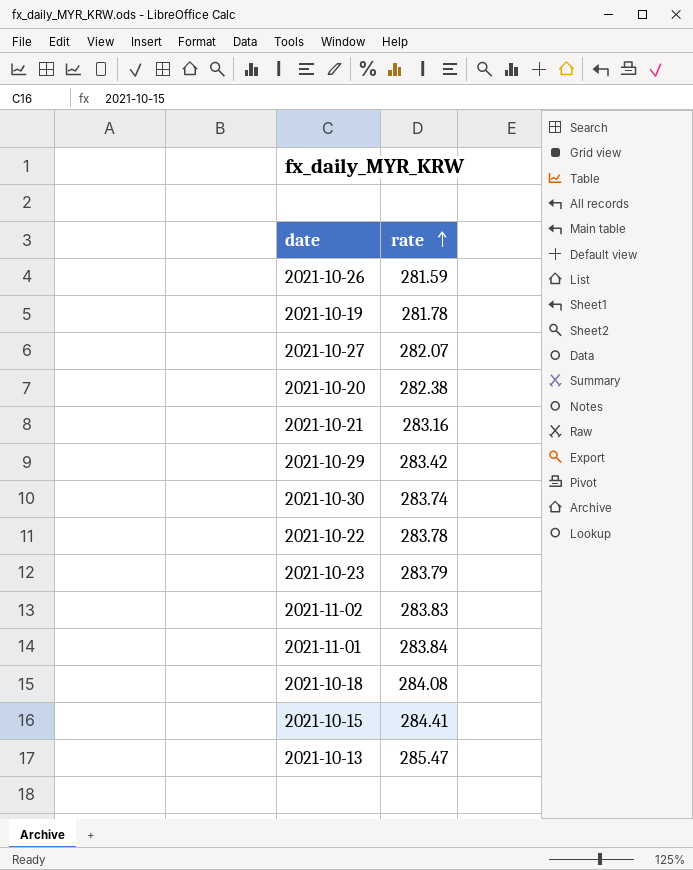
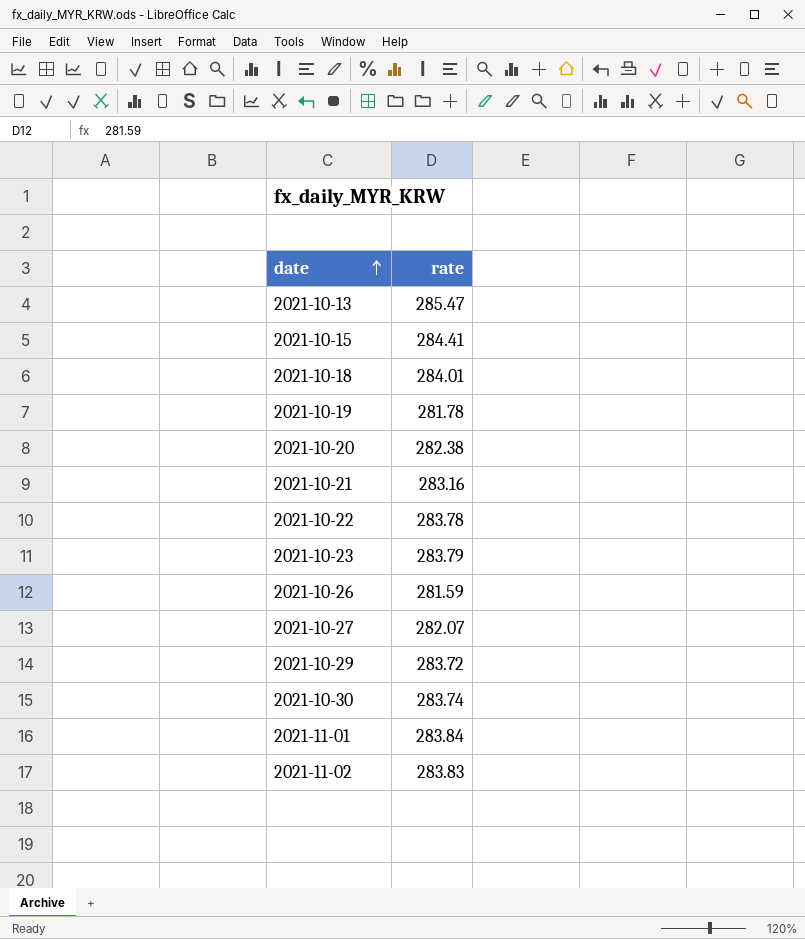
row order: rate ascending -> date ascending
2021-10-18 | rate: 284.08 -> 284.01
2021-10-29 | rate: 283.42 -> 283.72

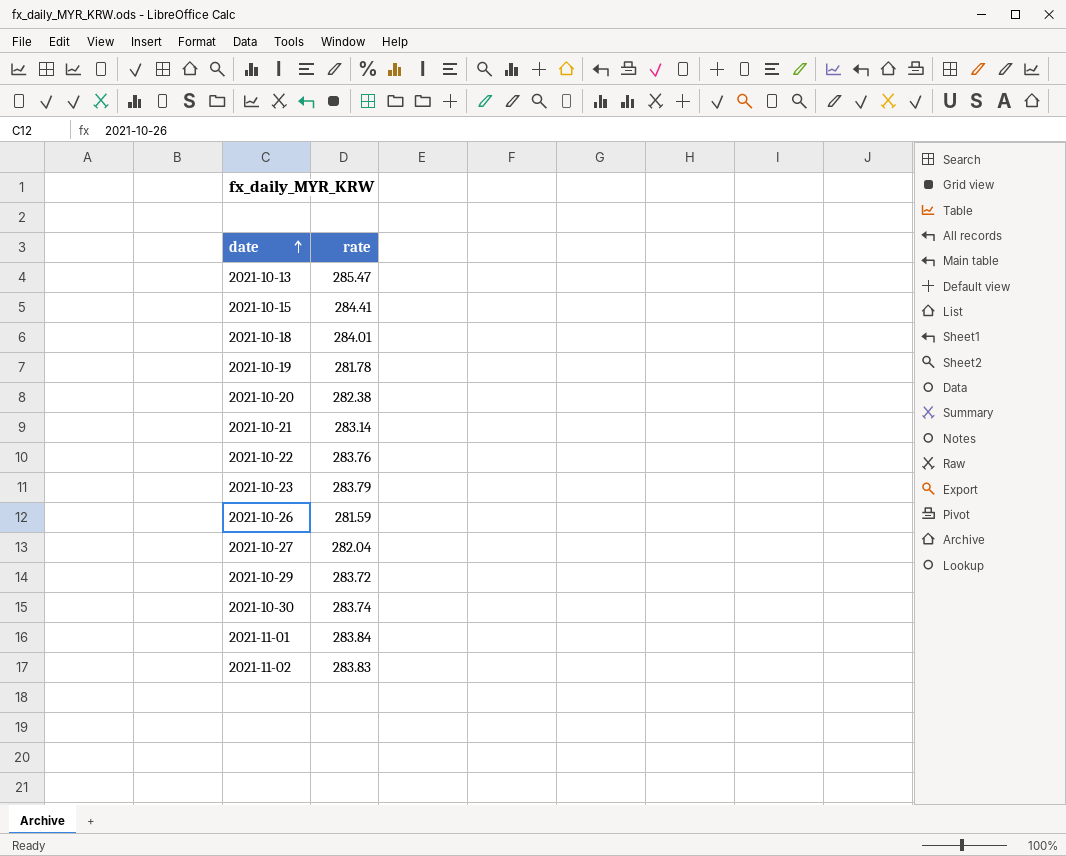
2021-10-21 | rate: 283.16 -> 283.14
2021-10-22 | rate: 283.78 -> 283.76
2021-10-27 | rate: 282.07 -> 282.04

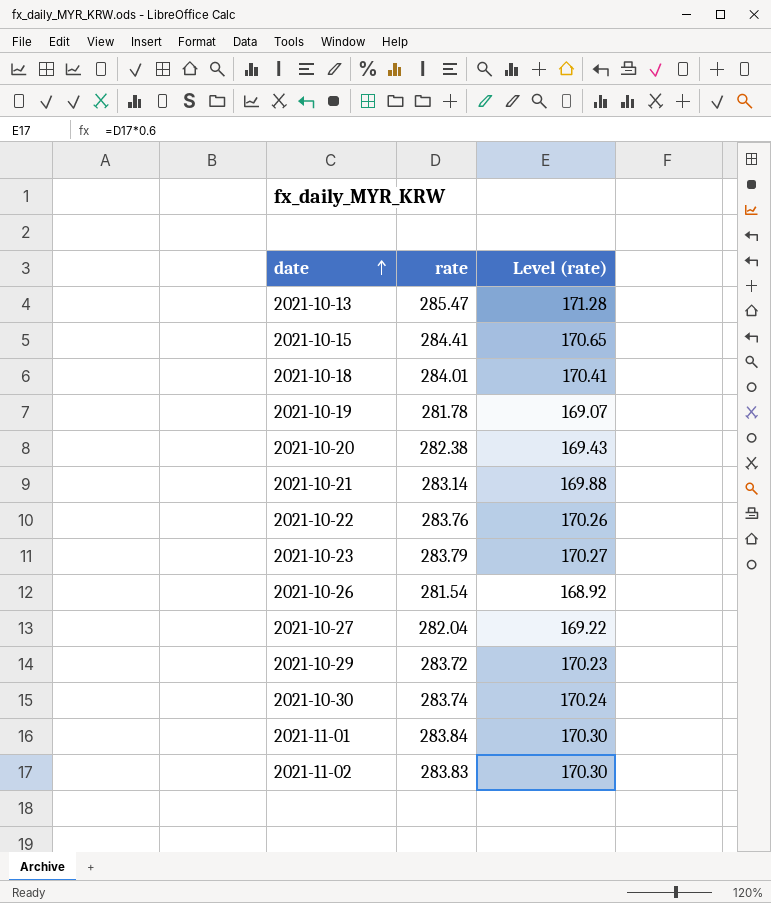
column Level (rate) | formula: none -> [rate] * 0.6
2021-10-26 | rate: 281.59 -> 281.54

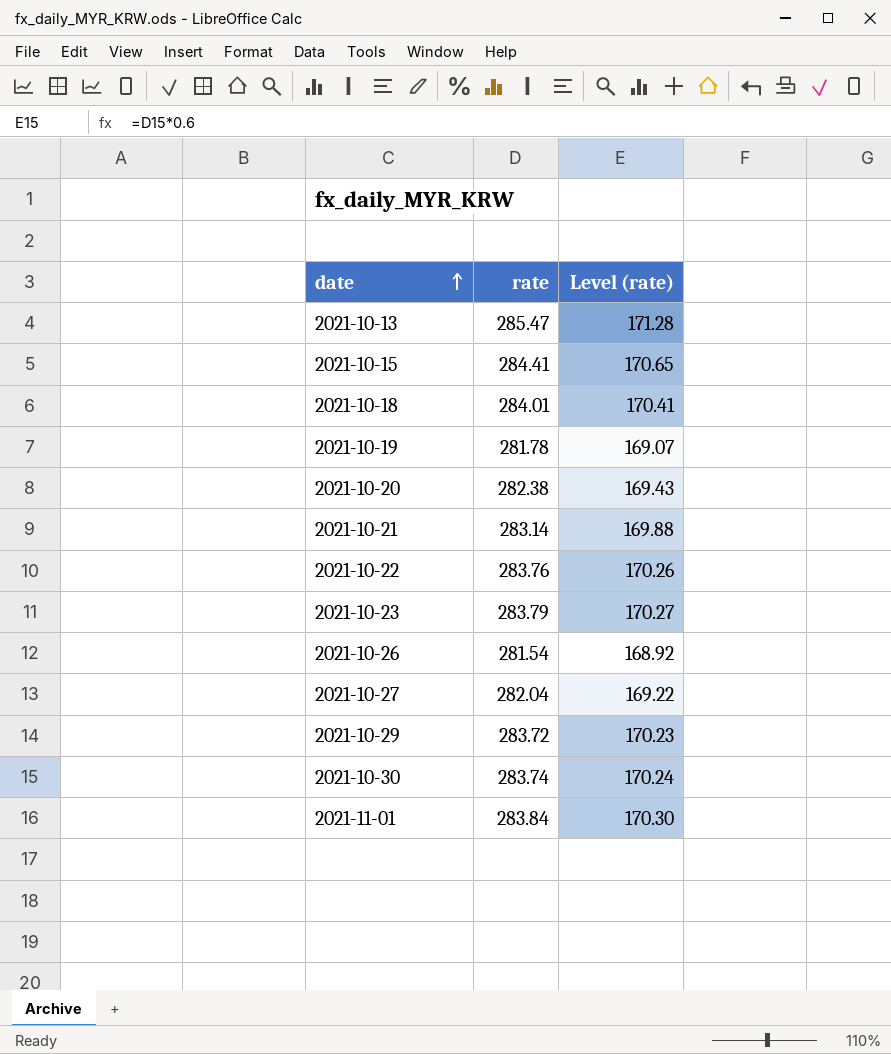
row 2021-11-02: 283.83 | 170.30 -> none

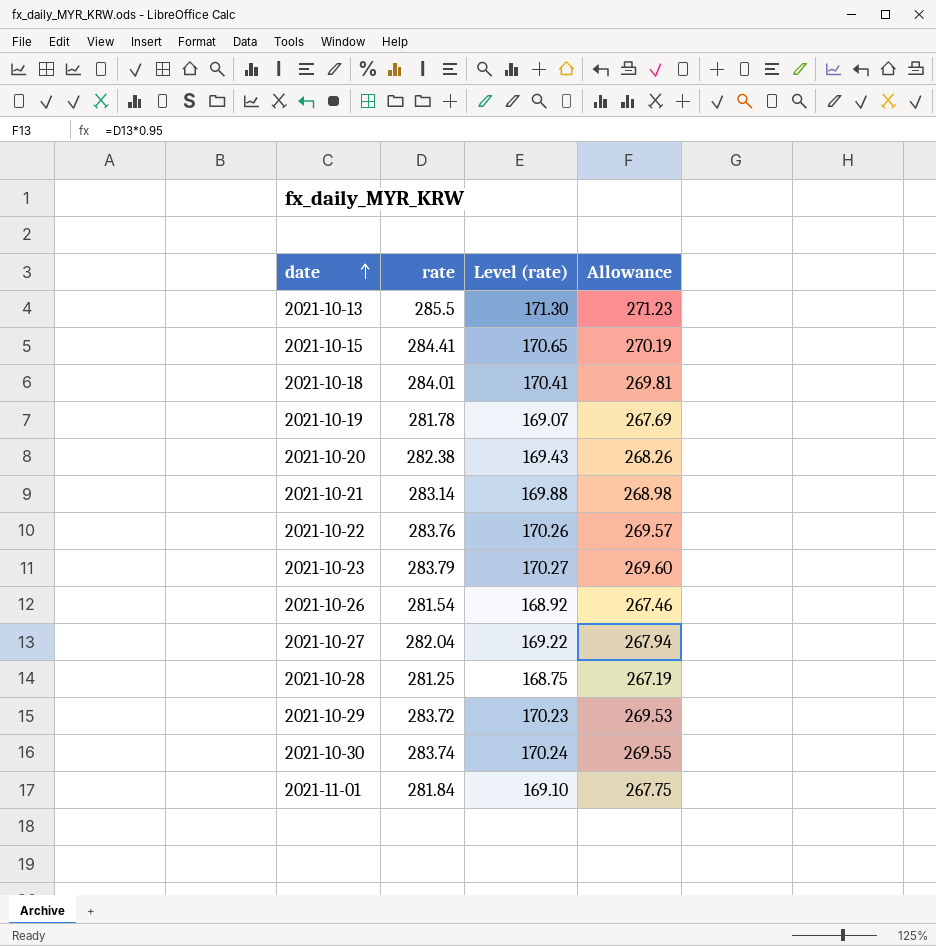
column Allowance | formula: none -> [rate] * 0.95
2021-10-13 | rate: 285.47 -> 285.5
2021-10-13 | Level (rate): 171.28 -> 171.30
row 2021-10-28: none -> 281.25 | 168.75 | 267.19
2021-11-01 | rate: 283.84 -> 281.84
2021-11-01 | Level (rate): 170.30 -> 169.10

